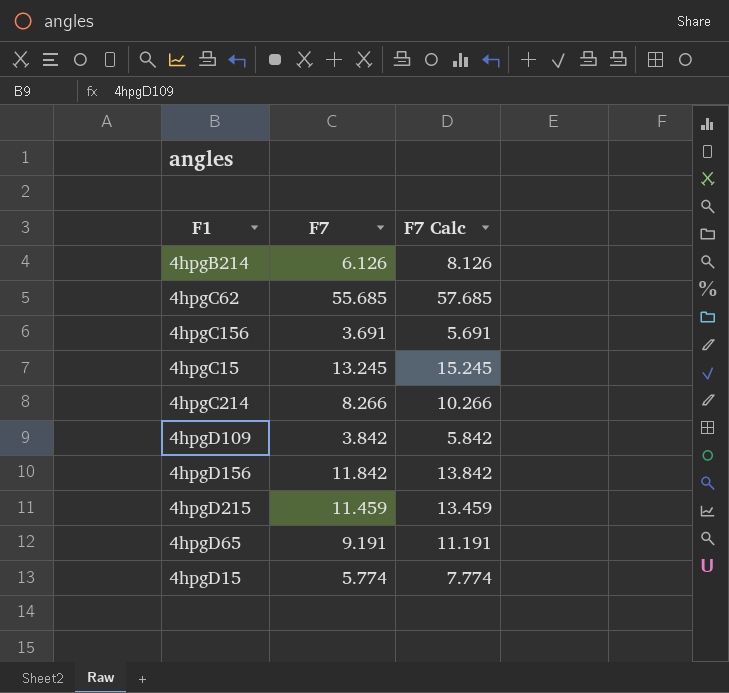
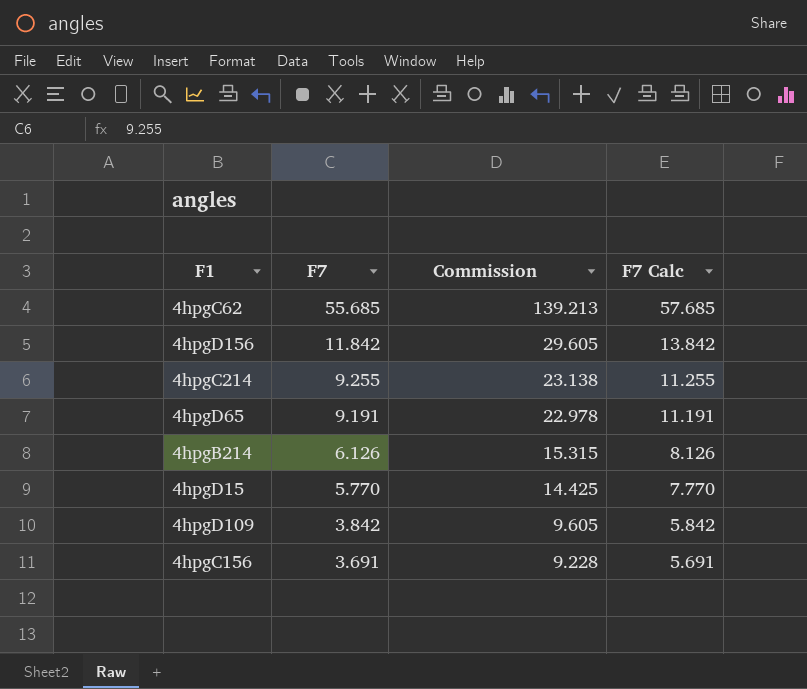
row order: none -> F7 descending
column Commission | formula: none -> [F7] * 2.5
row 4hpgC15: 13.245 | 15.245 -> none
row 4hpgD215: 11.459 | 13.459 -> none
4hpgC214 | F7: 8.266 -> 9.255
4hpgC214 | F7 Calc: 10.266 -> 11.255
4hpgD15 | F7: 5.774 -> 5.770
4hpgD15 | F7 Calc: 7.774 -> 7.770

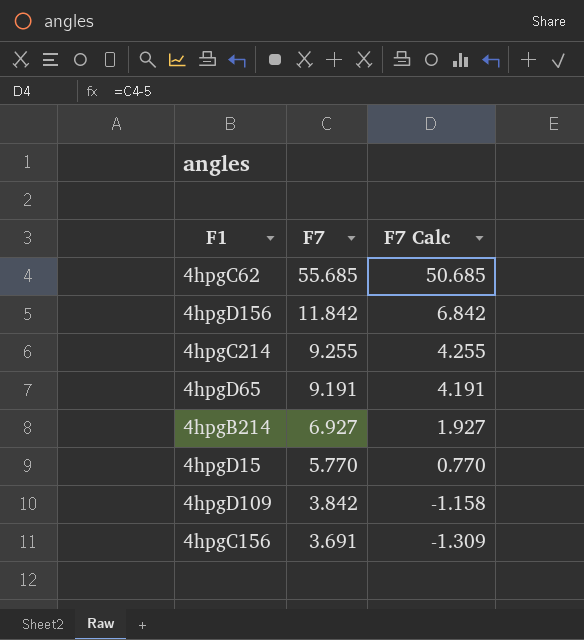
column Commission | formula: [F7] * 2.5 -> none
column F7 Calc | formula: [F7] + 2 -> [F7] - 5
4hpgB214 | F7: 6.126 -> 6.927

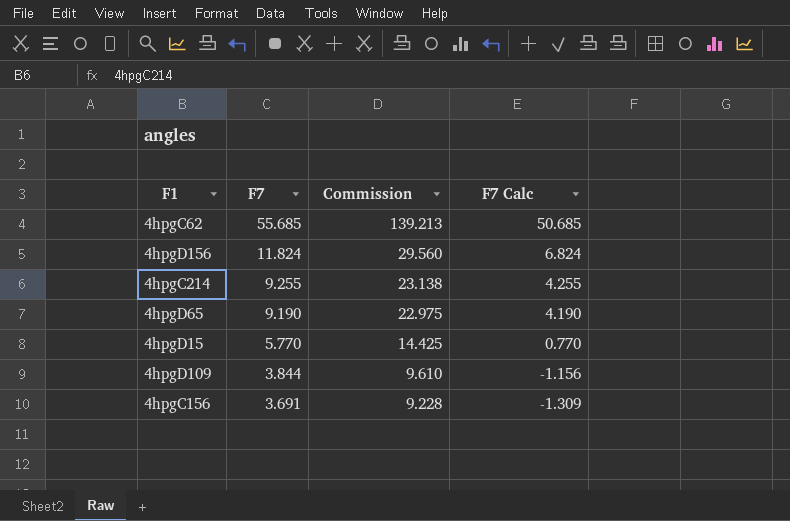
column Commission | formula: none -> [F7] * 2.5
row 4hpgB214: 6.927 | 1.927 -> none
4hpgD156 | F7: 11.842 -> 11.824
4hpgD156 | F7 Calc: 6.842 -> 6.824
4hpgD65 | F7: 9.191 -> 9.190
4hpgD65 | F7 Calc: 4.191 -> 4.190
4hpgD109 | F7: 3.842 -> 3.844
4hpgD109 | F7 Calc: -1.158 -> -1.156

